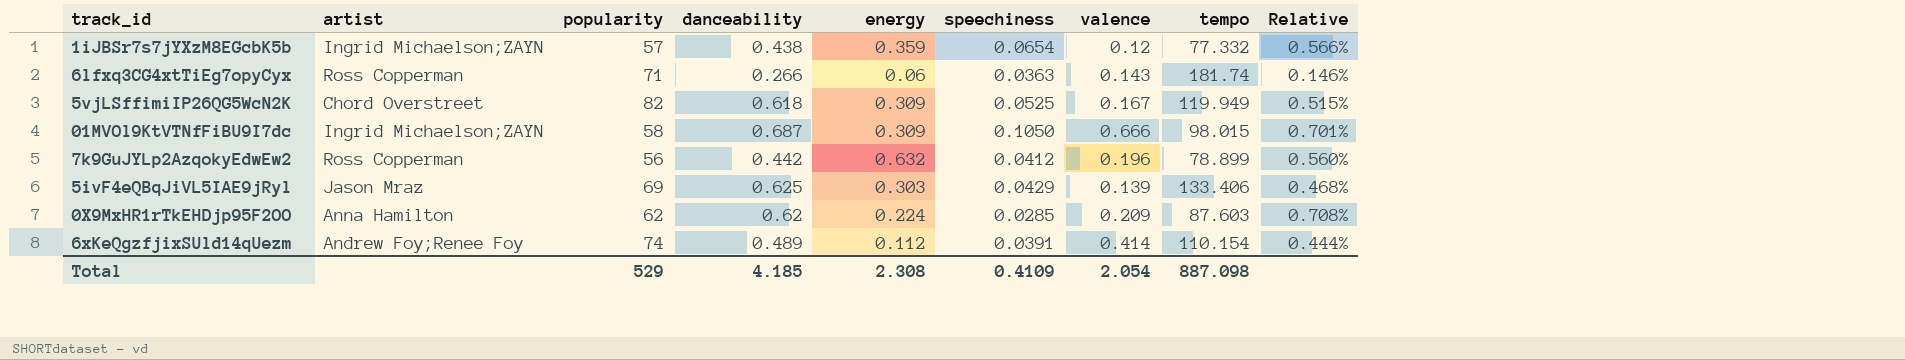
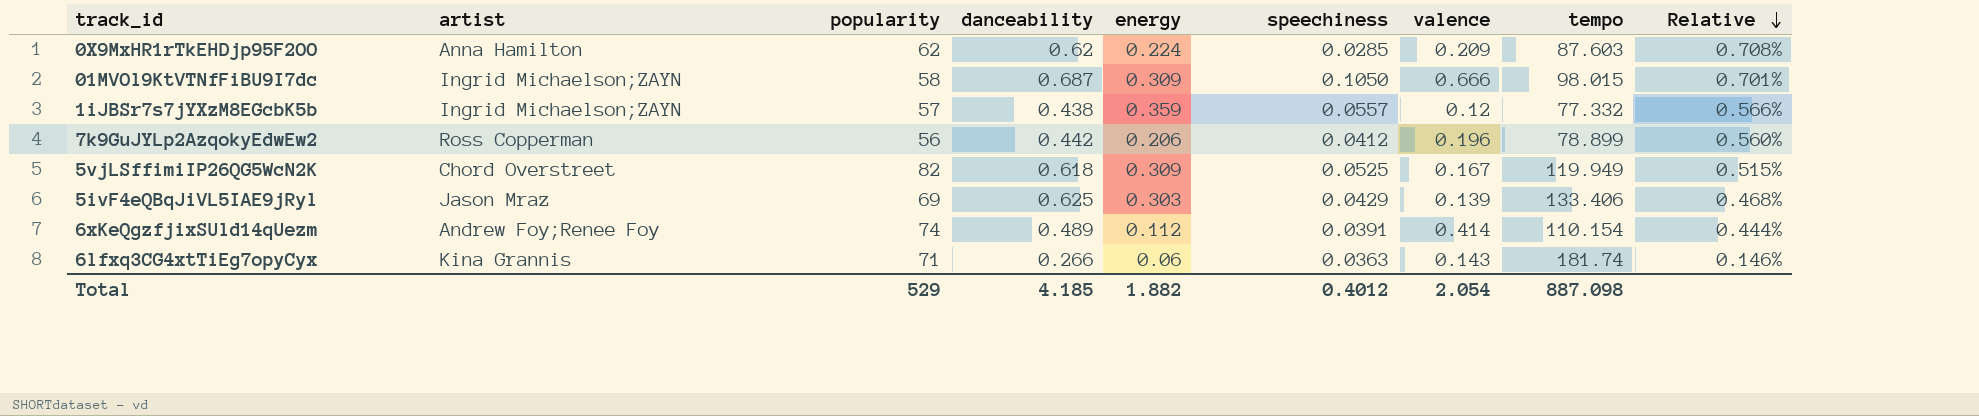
row order: none -> Relative descending
1iJBSr7s7jYXzM8EGcbK5b | speechiness: 0.0654 -> 0.0557
7k9GuJYLp2AzqokyEdwEw2 | energy: 0.632 -> 0.206
6lfxq3CG4xtTiEg7opyCyx | artist: Ross Copperman -> Kina Grannis
Total | energy: 2.308 -> 1.882
Total | speechiness: 0.4109 -> 0.4012

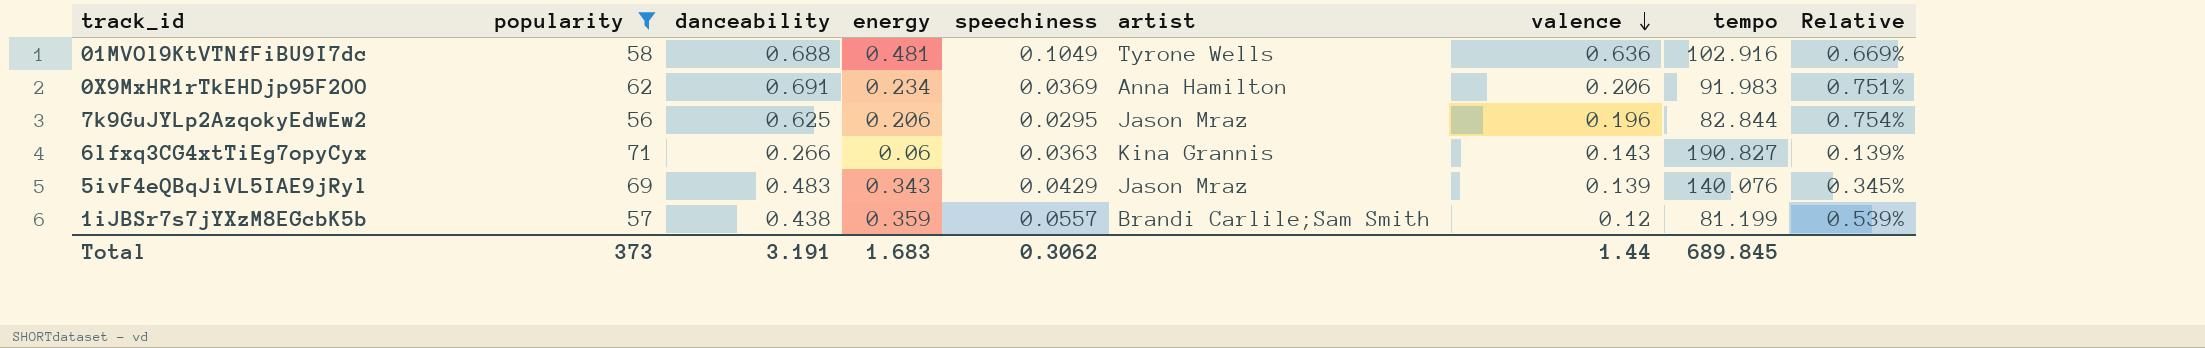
filter: none -> popularity <= 71
row order: Relative descending -> valence descending
column artist | position: 2 -> 6
01MVOl9KtVTNfFiBU9I7dc | danceability: 0.687 -> 0.688
01MVOl9KtVTNfFiBU9I7dc | energy: 0.309 -> 0.481
01MVOl9KtVTNfFiBU9I7dc | speechiness: 0.1050 -> 0.1049
01MVOl9KtVTNfFiBU9I7dc | artist: Ingrid Michaelson;ZAYN -> Tyrone Wells
01MVOl9KtVTNfFiBU9I7dc | valence: 0.666 -> 0.636
01MVOl9KtVTNfFiBU9I7dc | tempo: 98.015 -> 102.916
01MVOl9KtVTNfFiBU9I7dc | Relative: 0.701% -> 0.669%
0X9MxHR1rTkEHDjp95F2OO | danceability: 0.62 -> 0.691
0X9MxHR1rTkEHDjp95F2OO | energy: 0.224 -> 0.234
0X9MxHR1rTkEHDjp95F2OO | speechiness: 0.0285 -> 0.0369
0X9MxHR1rTkEHDjp95F2OO | valence: 0.209 -> 0.206
0X9MxHR1rTkEHDjp95F2OO | tempo: 87.603 -> 91.983
0X9MxHR1rTkEHDjp95F2OO | Relative: 0.708% -> 0.751%
7k9GuJYLp2AzqokyEdwEw2 | danceability: 0.442 -> 0.625
7k9GuJYLp2AzqokyEdwEw2 | speechiness: 0.0412 -> 0.0295
7k9GuJYLp2AzqokyEdwEw2 | artist: Ross Copperman -> Jason Mraz
7k9GuJYLp2AzqokyEdwEw2 | tempo: 78.899 -> 82.844
7k9GuJYLp2AzqokyEdwEw2 | Relative: 0.560% -> 0.754%
6lfxq3CG4xtTiEg7opyCyx | tempo: 181.74 -> 190.827
6lfxq3CG4xtTiEg7opyCyx | Relative: 0.146% -> 0.139%
5ivF4eQBqJiVL5IAE9jRyl | danceability: 0.625 -> 0.483
5ivF4eQBqJiVL5IAE9jRyl | energy: 0.303 -> 0.343
5ivF4eQBqJiVL5IAE9jRyl | tempo: 133.406 -> 140.076
5ivF4eQBqJiVL5IAE9jRyl | Relative: 0.468% -> 0.345%
1iJBSr7s7jYXzM8EGcbK5b | artist: Ingrid Michaelson;ZAYN -> Brandi Carlile;Sam Smith
1iJBSr7s7jYXzM8EGcbK5b | tempo: 77.332 -> 81.199
1iJBSr7s7jYXzM8EGcbK5b | Relative: 0.566% -> 0.539%
Total | popularity: 529 -> 373
Total | danceability: 4.185 -> 3.191
Total | energy: 1.882 -> 1.683
Total | speechiness: 0.4012 -> 0.3062
Total | valence: 2.054 -> 1.44
Total | tempo: 887.098 -> 689.845

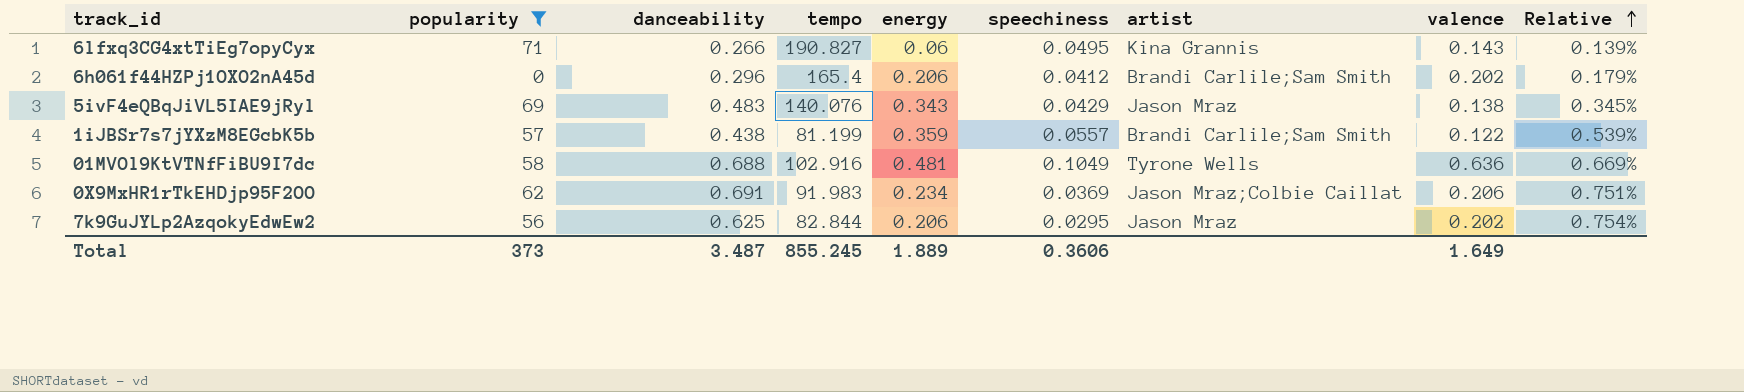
row order: valence descending -> Relative ascending
column tempo | position: 8 -> 4
6lfxq3CG4xtTiEg7opyCyx | speechiness: 0.0363 -> 0.0495
row 6h061f44HZPj1OXO2nA45d: none -> 0 | 0.296 | 165.4 | 0.206 | 0.0412 | Brandi Carlile;Sam Smith | 0.202 | 0.179%
5ivF4eQBqJiVL5IAE9jRyl | valence: 0.139 -> 0.138
1iJBSr7s7jYXzM8EGcbK5b | valence: 0.12 -> 0.122
0X9MxHR1rTkEHDjp95F2OO | artist: Anna Hamilton -> Jason Mraz;Colbie Caillat
7k9GuJYLp2AzqokyEdwEw2 | valence: 0.196 -> 0.202
Total | danceability: 3.191 -> 3.487
Total | tempo: 689.845 -> 855.245
Total | energy: 1.683 -> 1.889
Total | speechiness: 0.3062 -> 0.3606
Total | valence: 1.44 -> 1.649

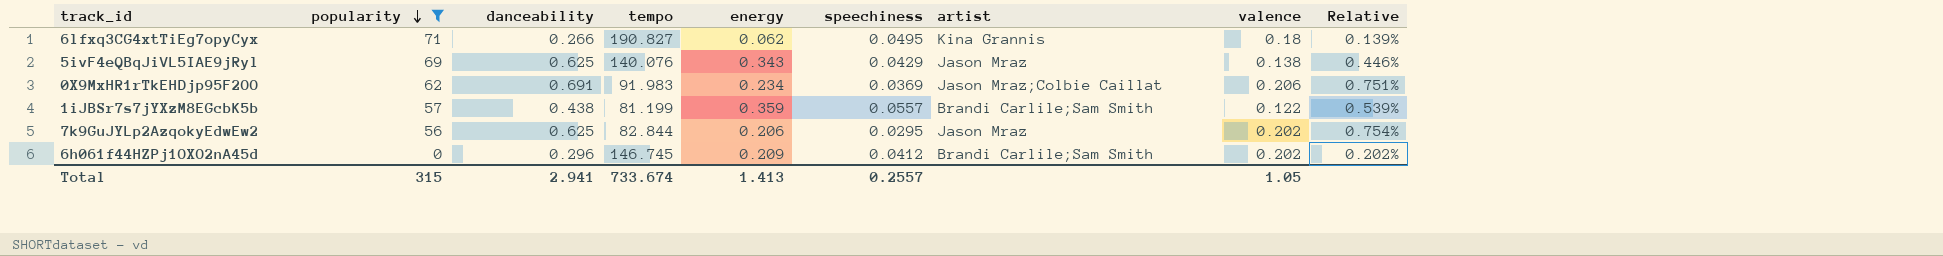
row order: Relative ascending -> popularity descending
row 01MVOl9KtVTNfFiBU9I7dc: 58 | 0.688 | 102.916 | 0.481 | 0.1049 | Tyrone Wells | 0.636 | 0.669% -> none
6lfxq3CG4xtTiEg7opyCyx | energy: 0.06 -> 0.062
6lfxq3CG4xtTiEg7opyCyx | valence: 0.143 -> 0.18
5ivF4eQBqJiVL5IAE9jRyl | danceability: 0.483 -> 0.625
5ivF4eQBqJiVL5IAE9jRyl | Relative: 0.345% -> 0.446%
6h061f44HZPj1OXO2nA45d | tempo: 165.4 -> 146.745
6h061f44HZPj1OXO2nA45d | energy: 0.206 -> 0.209
6h061f44HZPj1OXO2nA45d | Relative: 0.179% -> 0.202%
Total | popularity: 373 -> 315
Total | danceability: 3.487 -> 2.941
Total | tempo: 855.245 -> 733.674
Total | energy: 1.889 -> 1.413
Total | speechiness: 0.3606 -> 0.2557
Total | valence: 1.649 -> 1.05

